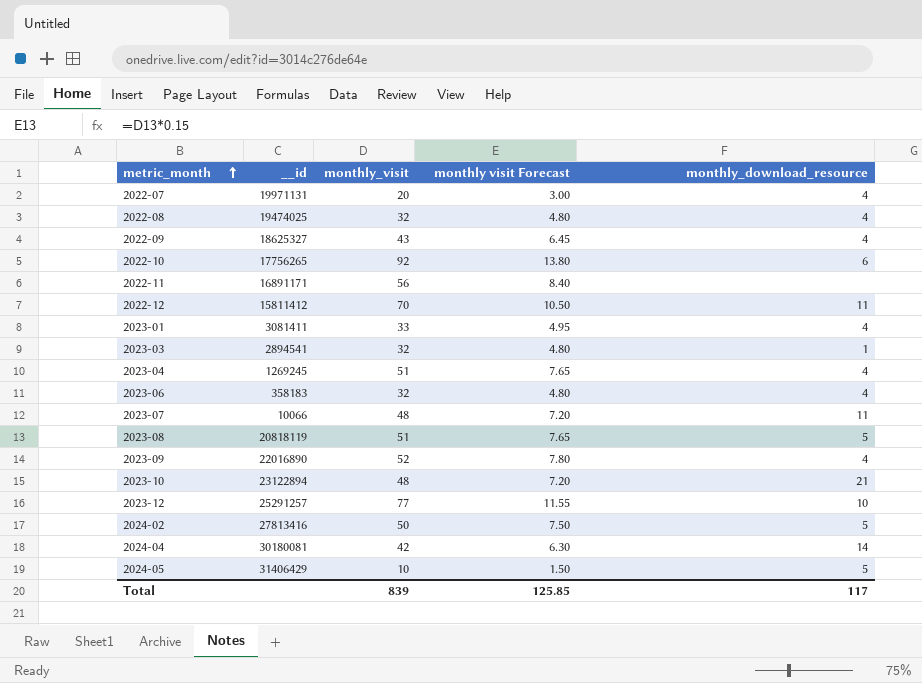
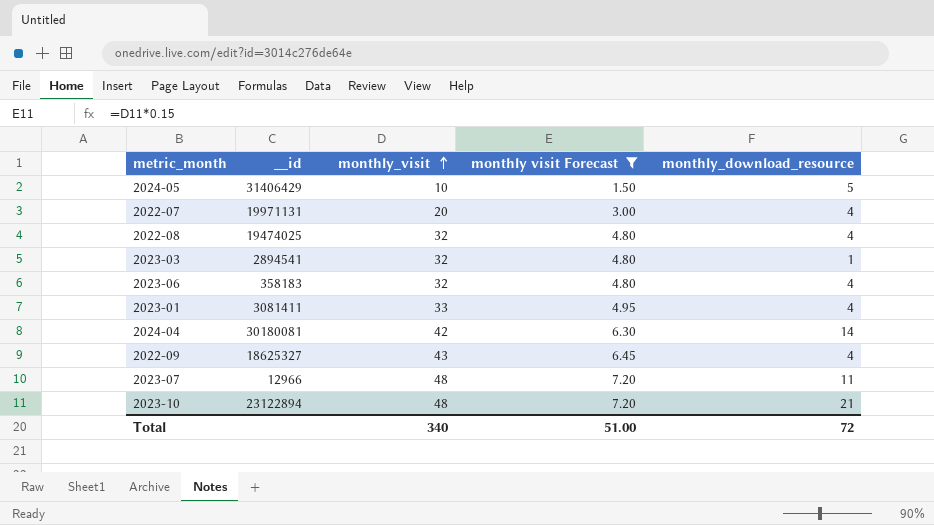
filter: none -> monthly visit Forecast <= 7.20
row order: metric_month ascending -> monthly_visit ascending
2023-07 | __id: 10066 -> 12966
Total | monthly_visit: 839 -> 340
Total | monthly visit Forecast: 125.85 -> 51.00
Total | monthly_download_resource: 117 -> 72

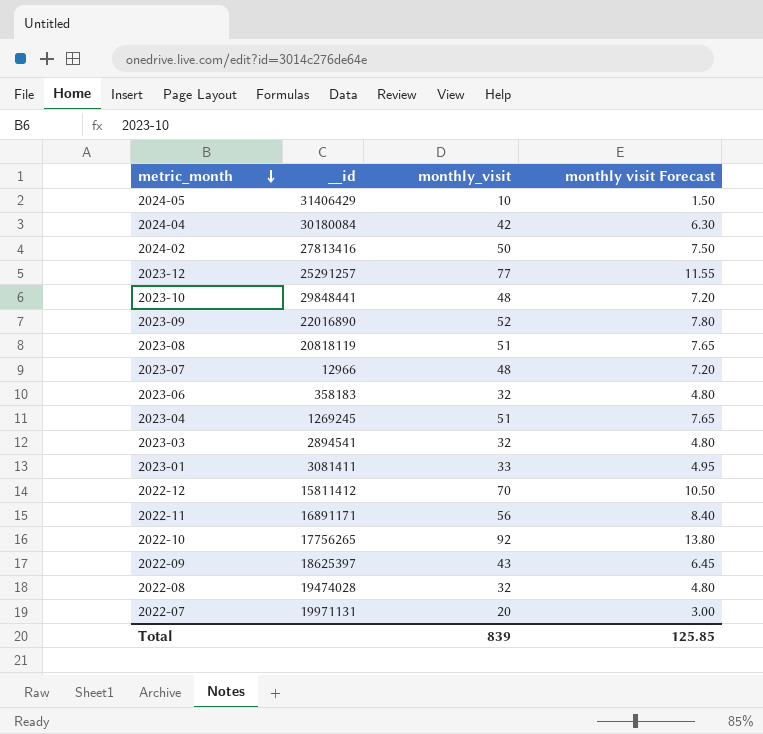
filter: monthly visit Forecast <= 7.20 -> none
row order: monthly_visit ascending -> metric_month descending
column monthly_download_resource | position: 5 -> none
2024-04 | __id: 30180081 -> 30180084
2023-10 | __id: 23122894 -> 29848441
2022-09 | __id: 18625327 -> 18625397
2022-08 | __id: 19474025 -> 19474028
Total | monthly_visit: 340 -> 839
Total | monthly visit Forecast: 51.00 -> 125.85

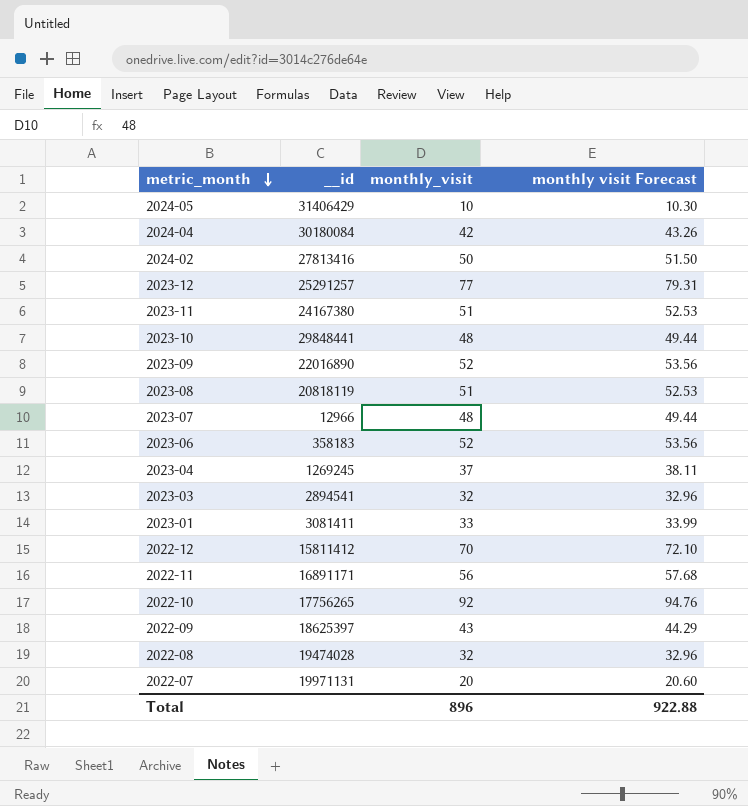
column monthly visit Forecast | formula: [monthly_visit] * 0.15 -> [monthly_visit] * 1.03
row 2023-11: none -> 24167380 | 51 | 52.53
2023-06 | monthly_visit: 32 -> 52
2023-04 | monthly_visit: 51 -> 37
Total | monthly_visit: 839 -> 896
Total | monthly visit Forecast: 125.85 -> 922.88

